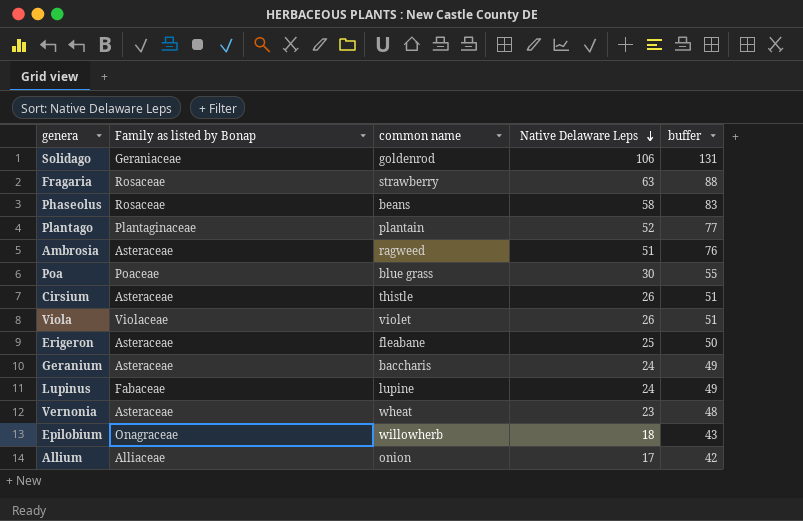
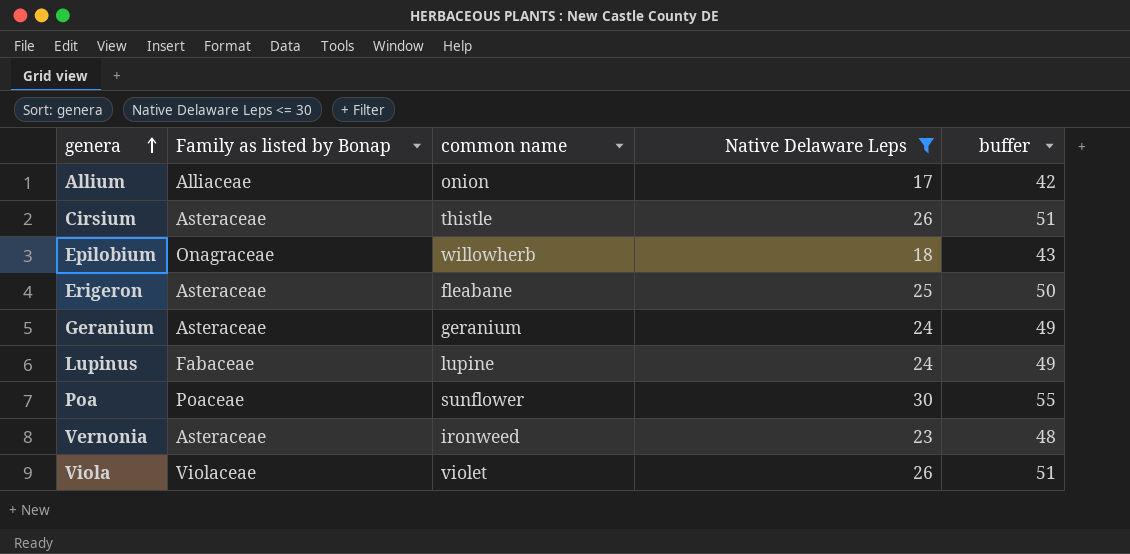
filter: none -> Native Delaware Leps <= 30
row order: Native Delaware Leps descending -> genera ascending
Geranium | common name: baccharis -> geranium
Poa | common name: blue grass -> sunflower
Vernonia | common name: wheat -> ironweed

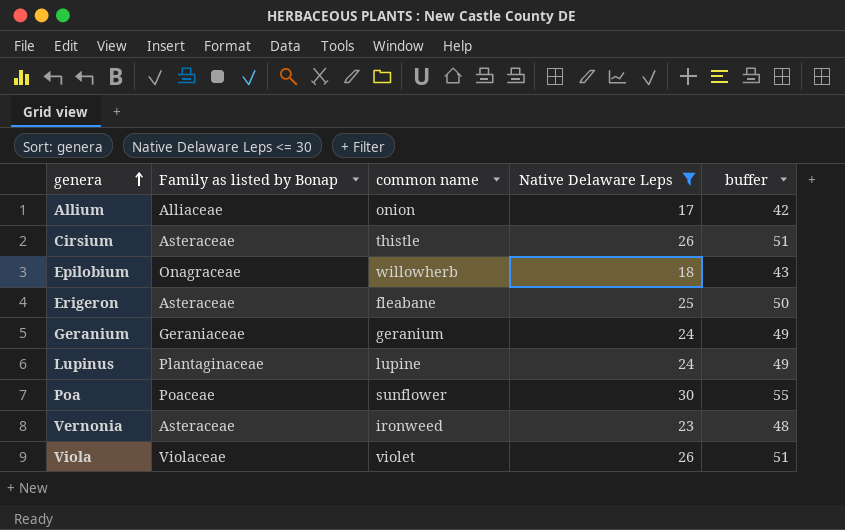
Geranium | Family as listed by Bonap: Asteraceae -> Geraniaceae
Lupinus | Family as listed by Bonap: Fabaceae -> Plantaginaceae

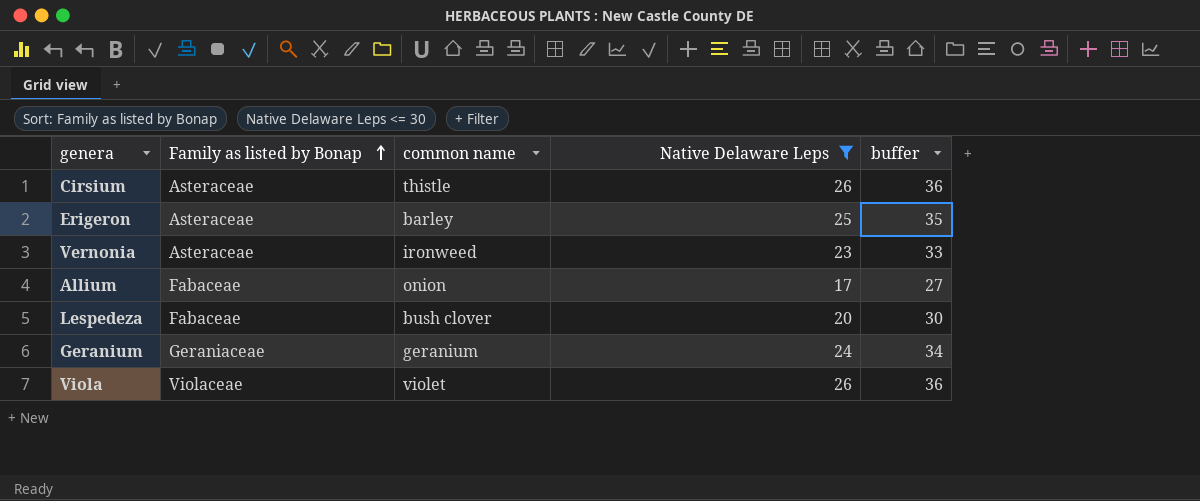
row order: genera ascending -> Family as listed by Bonap ascending
column buffer | formula: [Native Delaware Leps] + 25 -> [Native Delaware Leps] + 10
row Epilobium: Onagraceae | willowherb | 18 | 43 -> none
row Lupinus: Plantaginaceae | lupine | 24 | 49 -> none
row Poa: Poaceae | sunflower | 30 | 55 -> none
Erigeron | common name: fleabane -> barley
Allium | Family as listed by Bonap: Alliaceae -> Fabaceae
row Lespedeza: none -> Fabaceae | bush clover | 20 | 30

